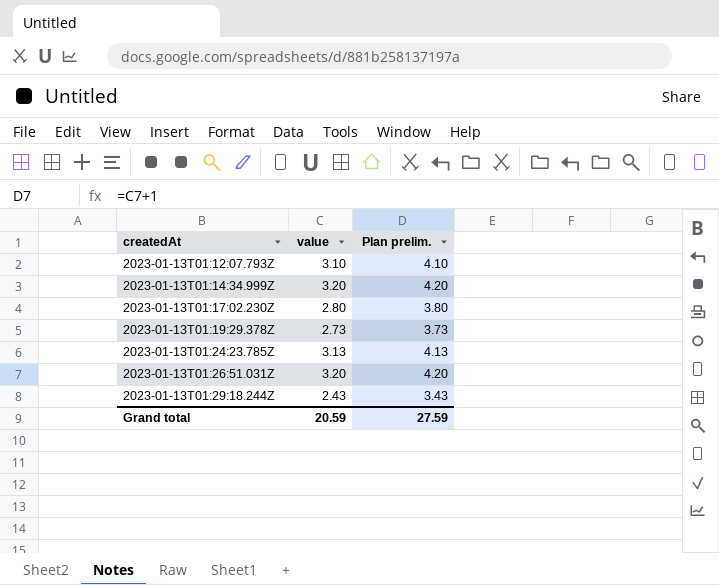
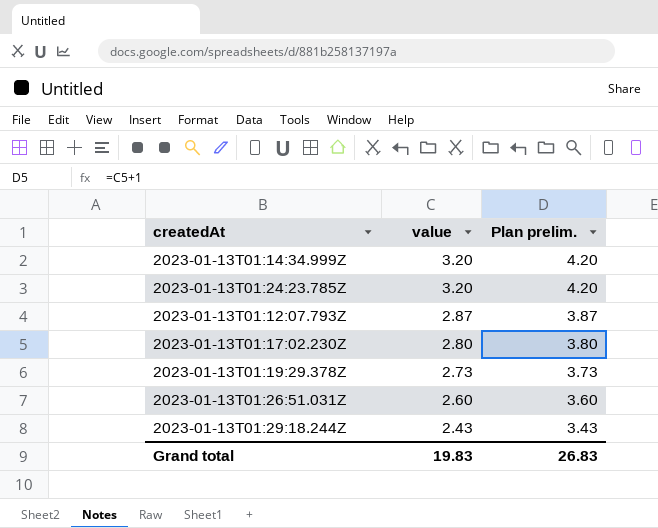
row order: createdAt ascending -> value descending
2023-01-13T01:24:23.785Z | value: 3.13 -> 3.20
2023-01-13T01:24:23.785Z | Plan prelim.: 4.13 -> 4.20
2023-01-13T01:12:07.793Z | value: 3.10 -> 2.87
2023-01-13T01:12:07.793Z | Plan prelim.: 4.10 -> 3.87
2023-01-13T01:26:51.031Z | value: 3.20 -> 2.60
2023-01-13T01:26:51.031Z | Plan prelim.: 4.20 -> 3.60
Grand total | value: 20.59 -> 19.83
Grand total | Plan prelim.: 27.59 -> 26.83

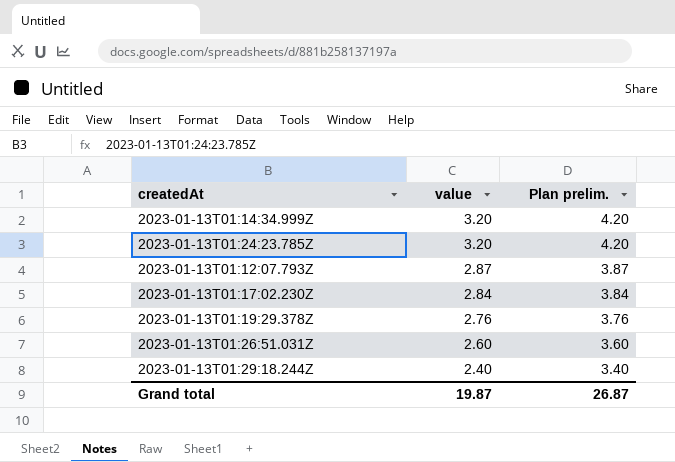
2023-01-13T01:17:02.230Z | value: 2.80 -> 2.84
2023-01-13T01:17:02.230Z | Plan prelim.: 3.80 -> 3.84
2023-01-13T01:19:29.378Z | value: 2.73 -> 2.76
2023-01-13T01:19:29.378Z | Plan prelim.: 3.73 -> 3.76
2023-01-13T01:29:18.244Z | value: 2.43 -> 2.40
2023-01-13T01:29:18.244Z | Plan prelim.: 3.43 -> 3.40
Grand total | value: 19.83 -> 19.87
Grand total | Plan prelim.: 26.83 -> 26.87

